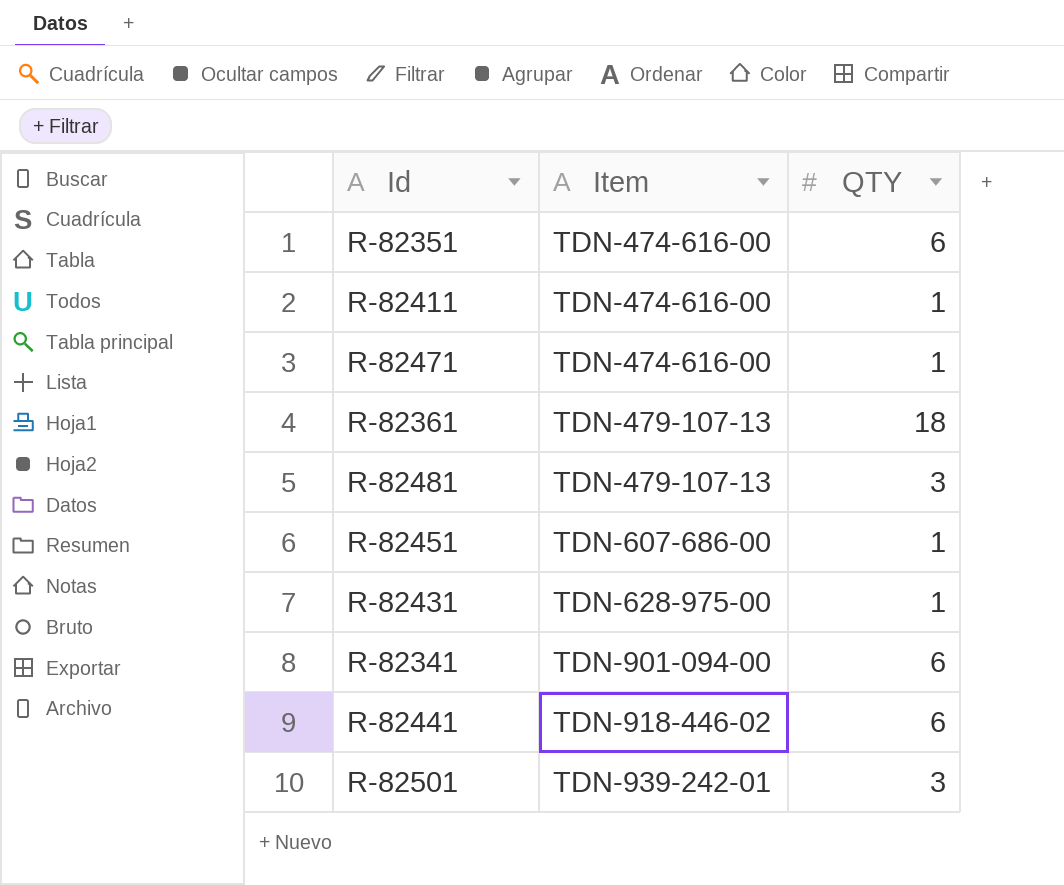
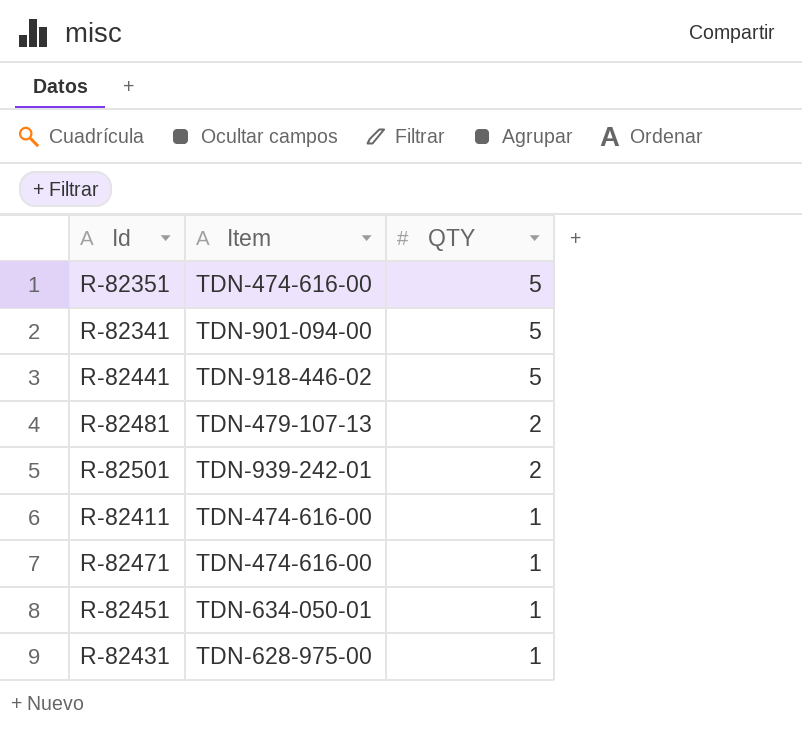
row order: Item ascending -> QTY descending
row R-82361: TDN-479-107-13 | 18 -> none
R-82351 | QTY: 6 -> 5
R-82341 | QTY: 6 -> 5
R-82441 | QTY: 6 -> 5
R-82481 | QTY: 3 -> 2
R-82501 | QTY: 3 -> 2
R-82451 | Item: TDN-607-686-00 -> TDN-634-050-01

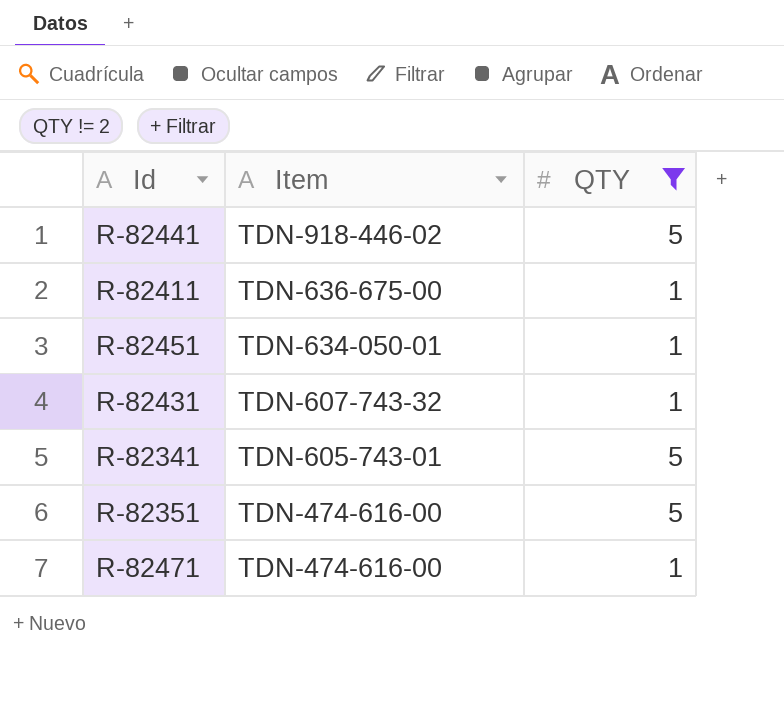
filter: none -> QTY != 2
row order: QTY descending -> Item descending
R-82411 | Item: TDN-474-616-00 -> TDN-636-675-00
R-82431 | Item: TDN-628-975-00 -> TDN-607-743-32
R-82341 | Item: TDN-901-094-00 -> TDN-605-743-01

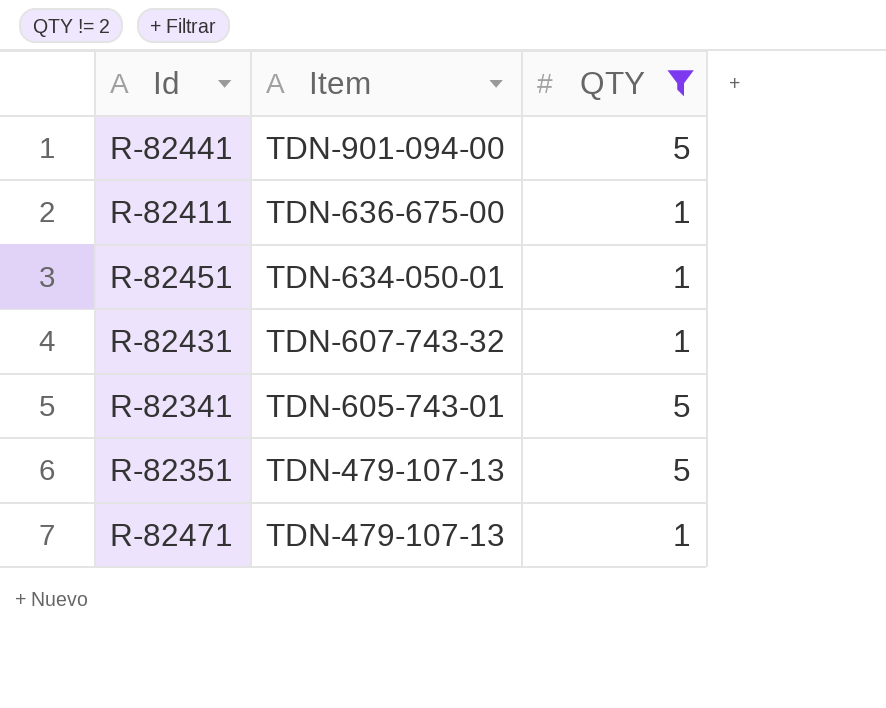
R-82441 | Item: TDN-918-446-02 -> TDN-901-094-00
R-82351 | Item: TDN-474-616-00 -> TDN-479-107-13
R-82471 | Item: TDN-474-616-00 -> TDN-479-107-13

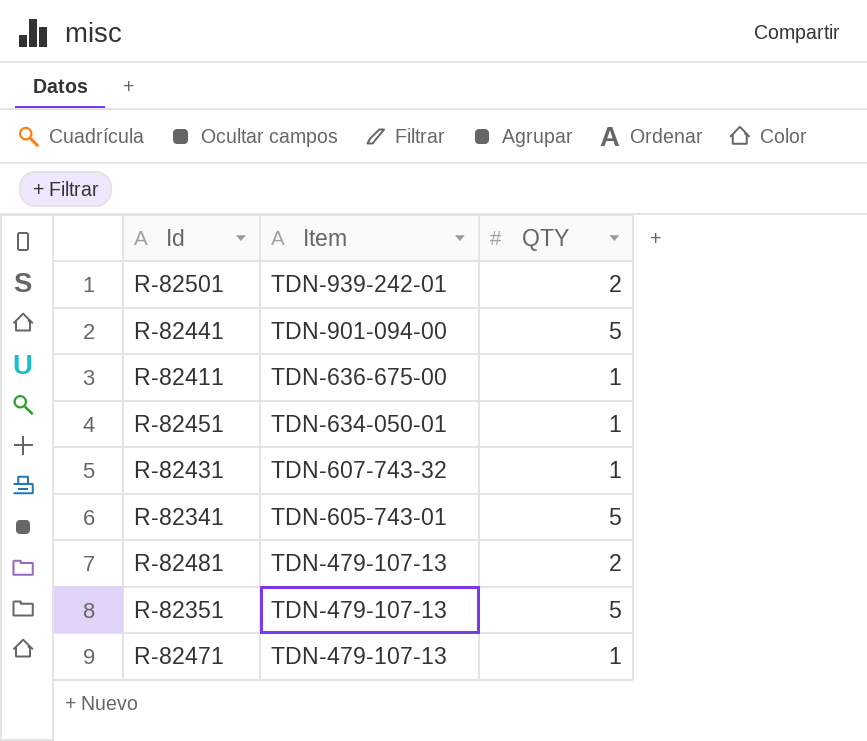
filter: QTY != 2 -> none

